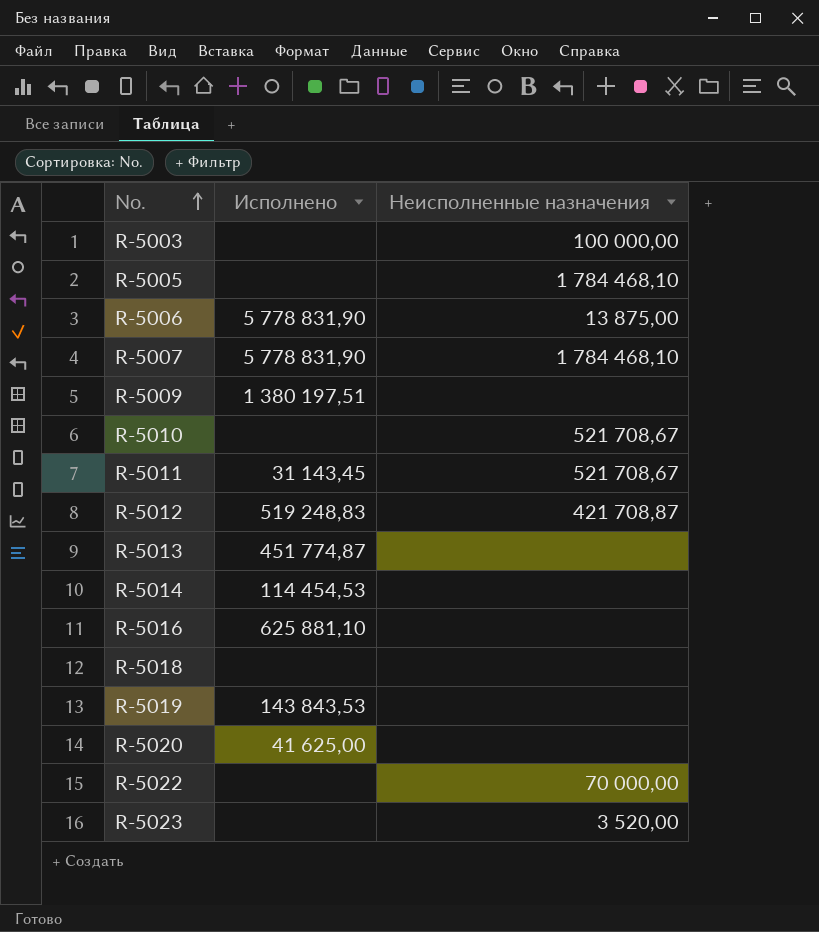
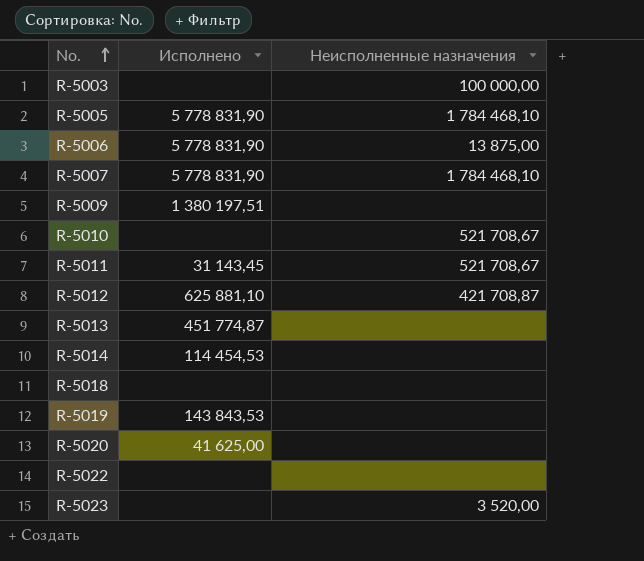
row R-5016: 625 881,10 | none -> none
R-5005 | Исполнено: none -> 5 778 831,90
R-5012 | Исполнено: 519 248,83 -> 625 881,10
R-5022 | Неисполненные назначения: 70 000,00 -> none

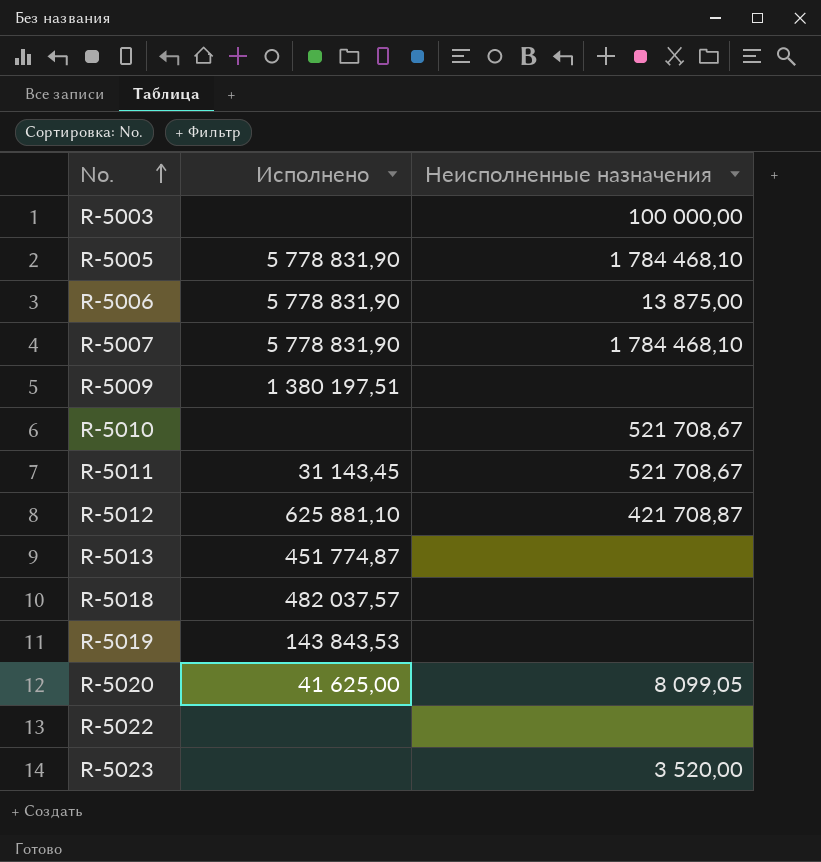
row R-5014: 114 454,53 | none -> none
R-5018 | Исполнено: none -> 482 037,57
R-5020 | Неисполненные назначения: none -> 8 099,05

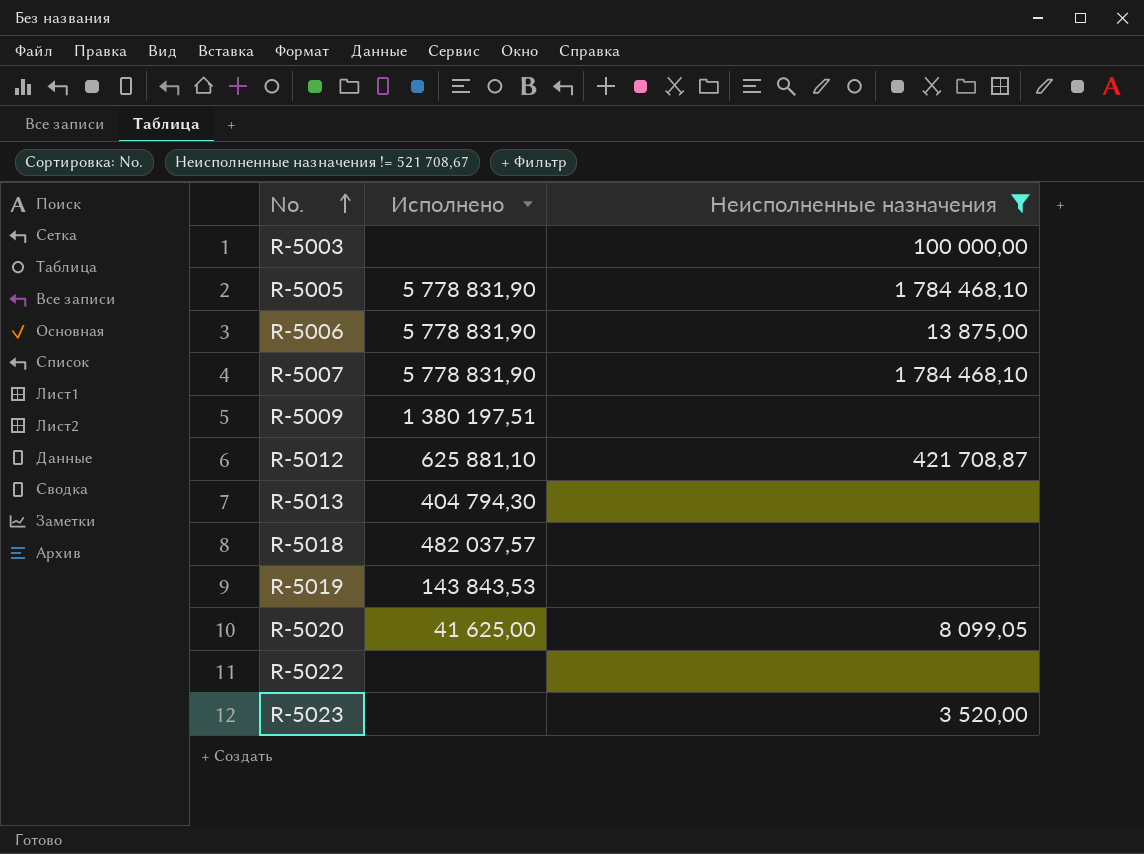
filter: none -> Неисполненные назначения != 521 708,67
R-5013 | Исполнено: 451 774,87 -> 404 794,30

